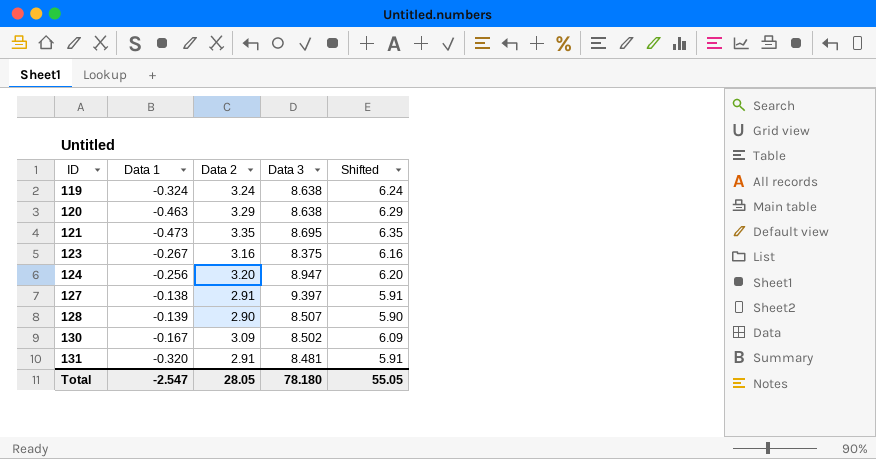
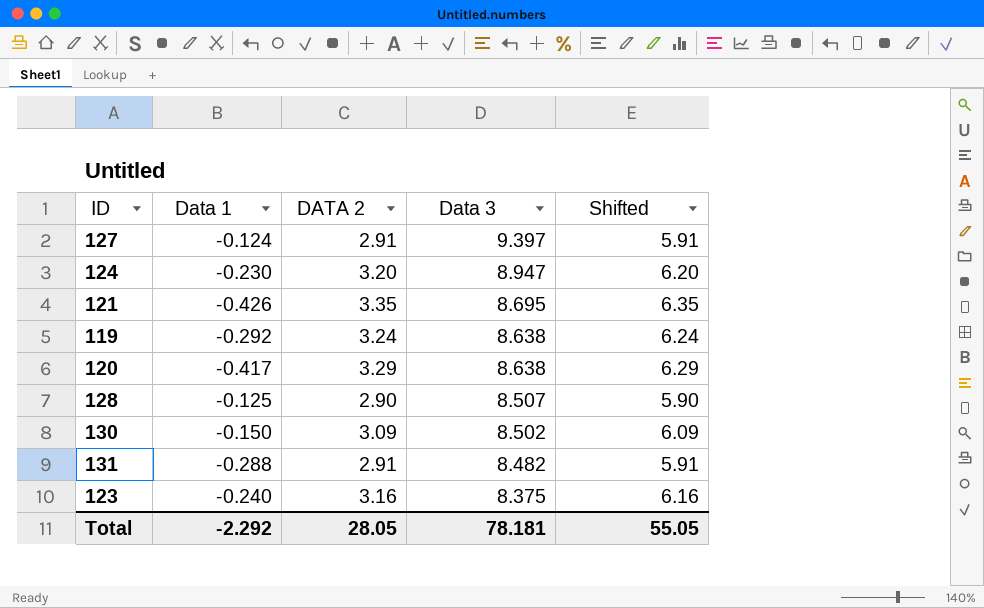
row order: ID ascending -> Data 3 descending
column name: Data 2 -> DATA 2
127 | Data 1: -0.138 -> -0.124
124 | Data 1: -0.256 -> -0.230
121 | Data 1: -0.473 -> -0.426
119 | Data 1: -0.324 -> -0.292
120 | Data 1: -0.463 -> -0.417
128 | Data 1: -0.139 -> -0.125
130 | Data 1: -0.167 -> -0.150
131 | Data 1: -0.320 -> -0.288
131 | Data 3: 8.481 -> 8.482
123 | Data 1: -0.267 -> -0.240
Total | Data 1: -2.547 -> -2.292
Total | Data 3: 78.180 -> 78.181

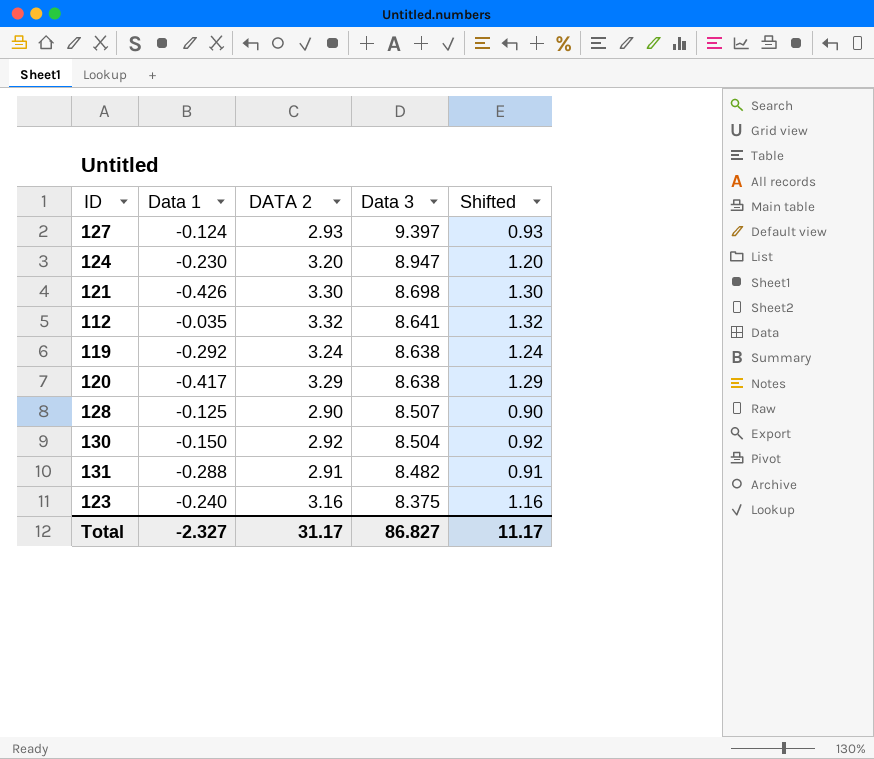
column Shifted | formula: [DATA 2] + 3 -> [DATA 2] - 2
127 | DATA 2: 2.91 -> 2.93
121 | DATA 2: 3.35 -> 3.30
121 | Data 3: 8.695 -> 8.698
row 112: none -> -0.035 | 3.32 | 8.641 | 1.32
130 | DATA 2: 3.09 -> 2.92
130 | Data 3: 8.502 -> 8.504
Total | Data 1: -2.292 -> -2.327
Total | DATA 2: 28.05 -> 31.17
Total | Data 3: 78.181 -> 86.827
Total | Shifted: 55.05 -> 11.17

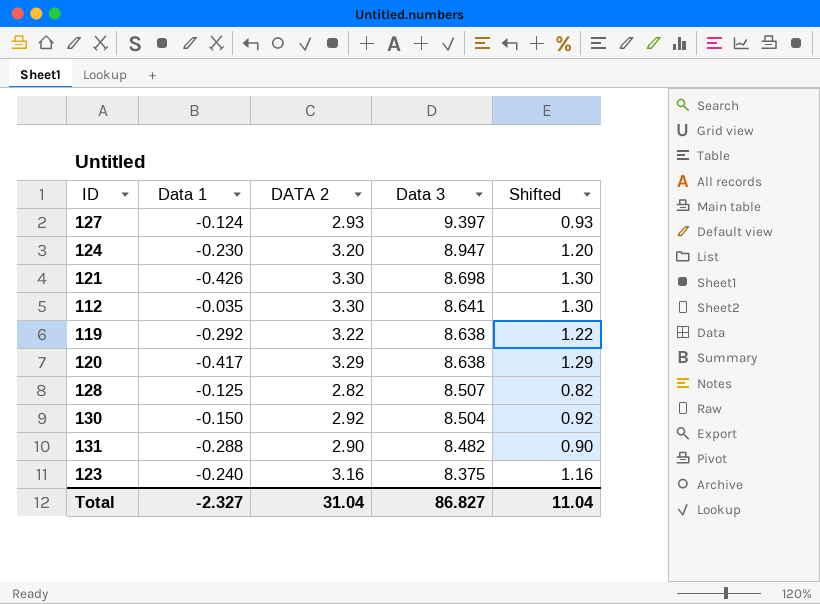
112 | DATA 2: 3.32 -> 3.30
112 | Shifted: 1.32 -> 1.30
119 | DATA 2: 3.24 -> 3.22
119 | Shifted: 1.24 -> 1.22
128 | DATA 2: 2.90 -> 2.82
128 | Shifted: 0.90 -> 0.82
131 | DATA 2: 2.91 -> 2.90
131 | Shifted: 0.91 -> 0.90
Total | DATA 2: 31.17 -> 31.04
Total | Shifted: 11.17 -> 11.04

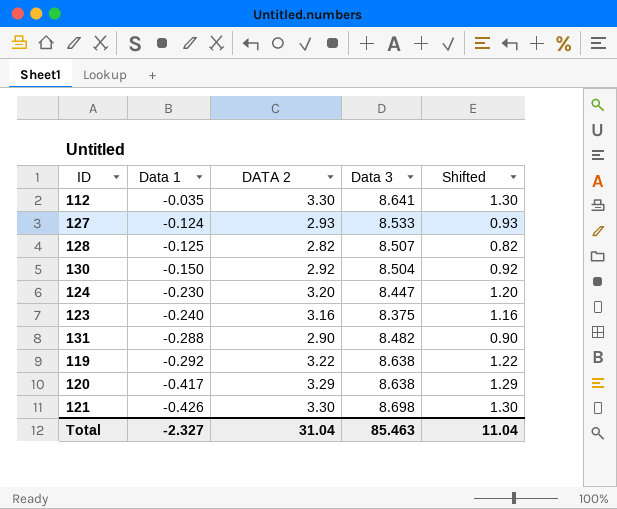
row order: Data 3 descending -> Data 1 descending
127 | Data 3: 9.397 -> 8.533
124 | Data 3: 8.947 -> 8.447
Total | Data 3: 86.827 -> 85.463

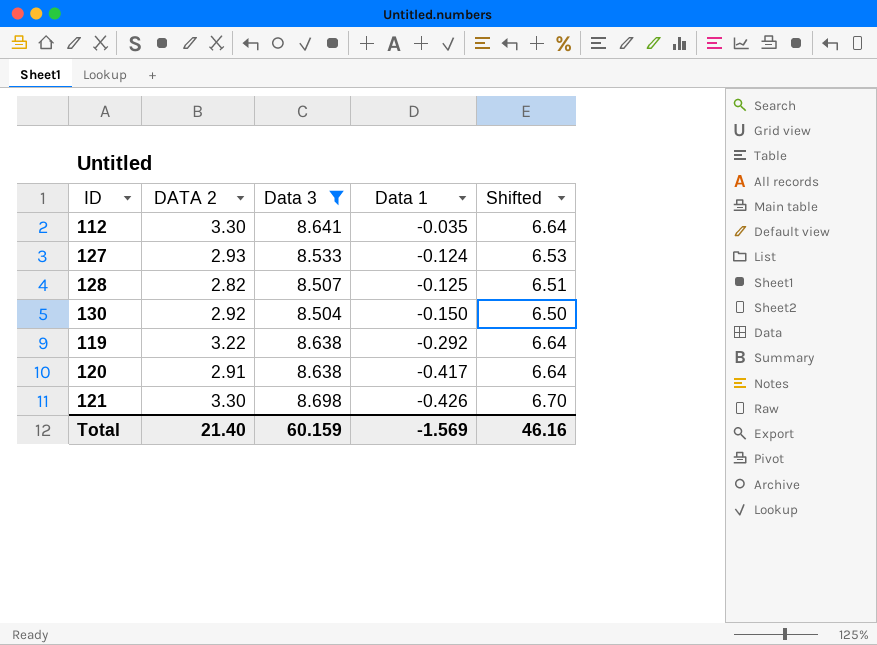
filter: none -> Data 3 >= 8.504
column Data 1 | position: 2 -> 4
column Shifted | formula: [DATA 2] - 2 -> [Data 3] - 2
120 | DATA 2: 3.29 -> 2.91
Total | DATA 2: 31.04 -> 21.40
Total | Data 3: 85.463 -> 60.159
Total | Data 1: -2.327 -> -1.569
Total | Shifted: 11.04 -> 46.16

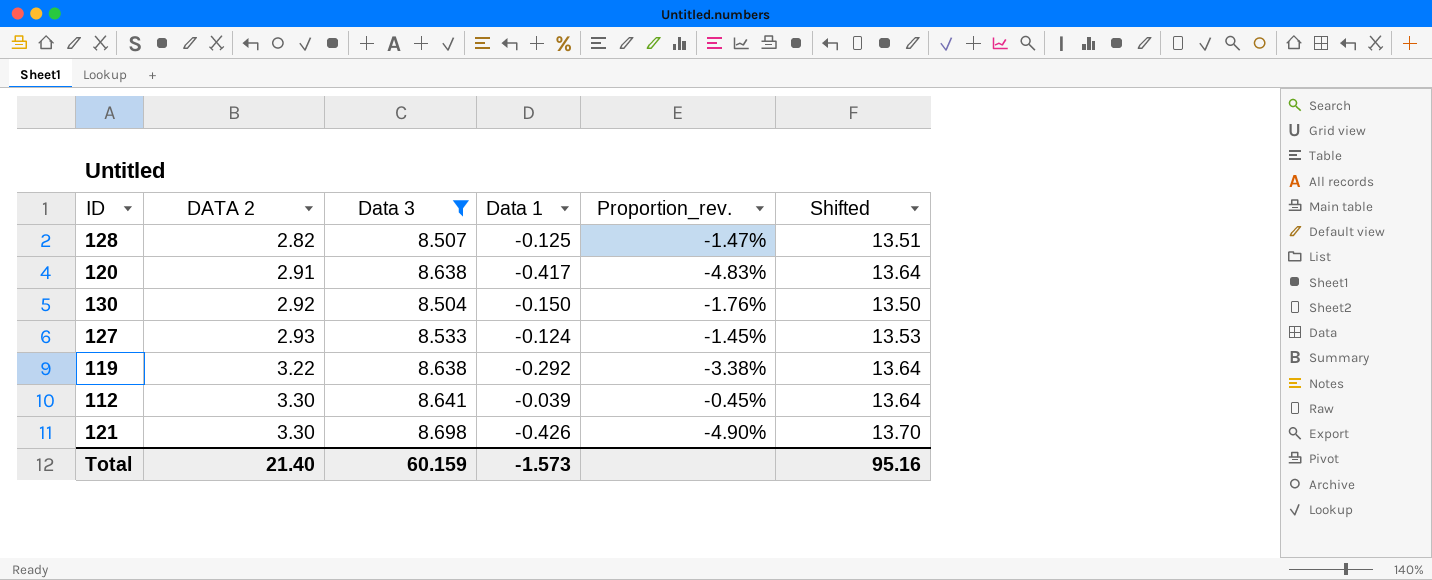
row order: Data 1 descending -> DATA 2 ascending
column Proportion_rev. | formula: none -> [Data 1] / [Data 3]
column Shifted | formula: [Data 3] - 2 -> [Data 3] + 5
112 | Data 1: -0.035 -> -0.039
Total | Data 1: -1.569 -> -1.573
Total | Shifted: 46.16 -> 95.16

